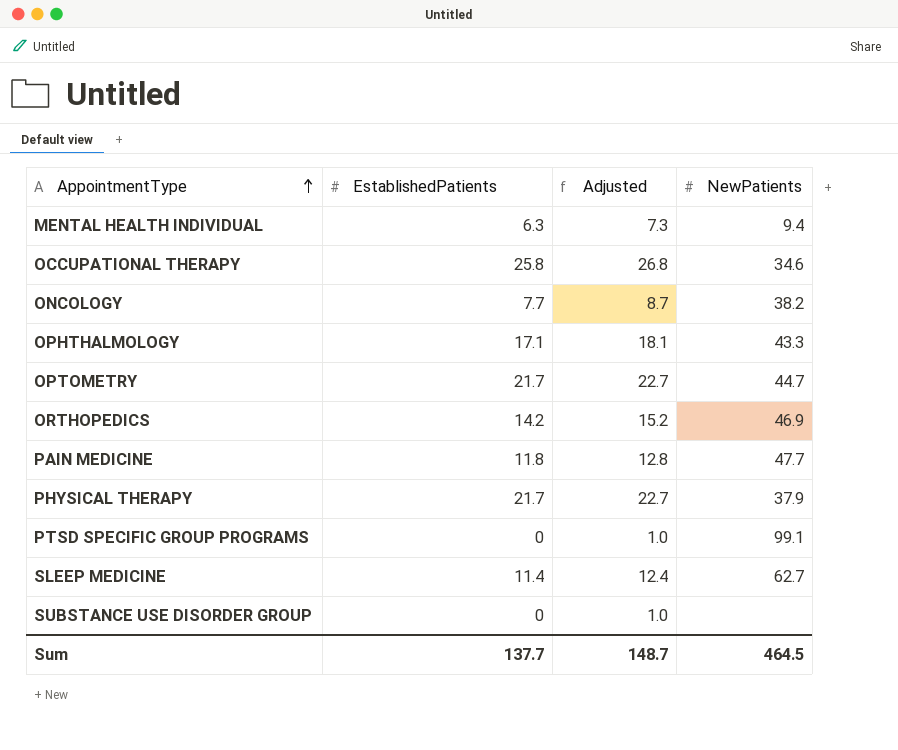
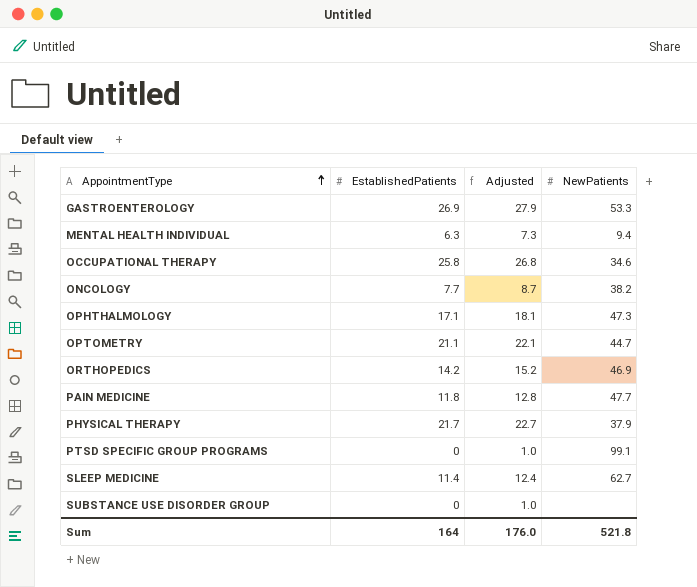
row GASTROENTEROLOGY: none -> 26.9 | 27.9 | 53.3
OPHTHALMOLOGY | NewPatients: 43.3 -> 47.3
OPTOMETRY | EstablishedPatients: 21.7 -> 21.1
OPTOMETRY | Adjusted: 22.7 -> 22.1
Sum | EstablishedPatients: 137.7 -> 164
Sum | Adjusted: 148.7 -> 176.0
Sum | NewPatients: 464.5 -> 521.8

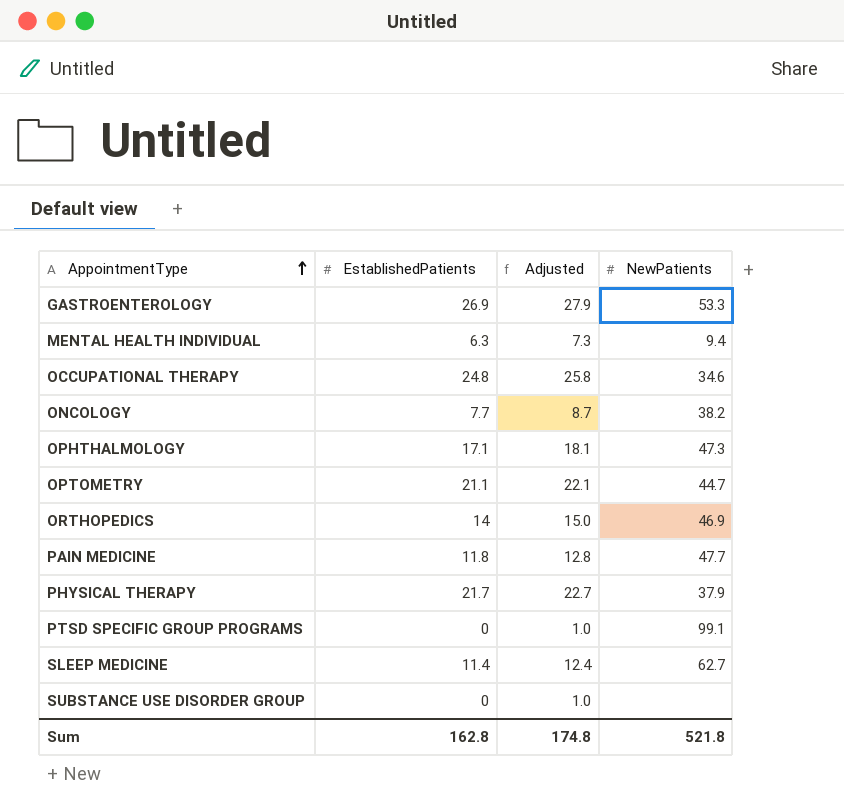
OCCUPATIONAL THERAPY | EstablishedPatients: 25.8 -> 24.8
OCCUPATIONAL THERAPY | Adjusted: 26.8 -> 25.8
ORTHOPEDICS | EstablishedPatients: 14.2 -> 14
ORTHOPEDICS | Adjusted: 15.2 -> 15.0
Sum | EstablishedPatients: 164 -> 162.8
Sum | Adjusted: 176.0 -> 174.8

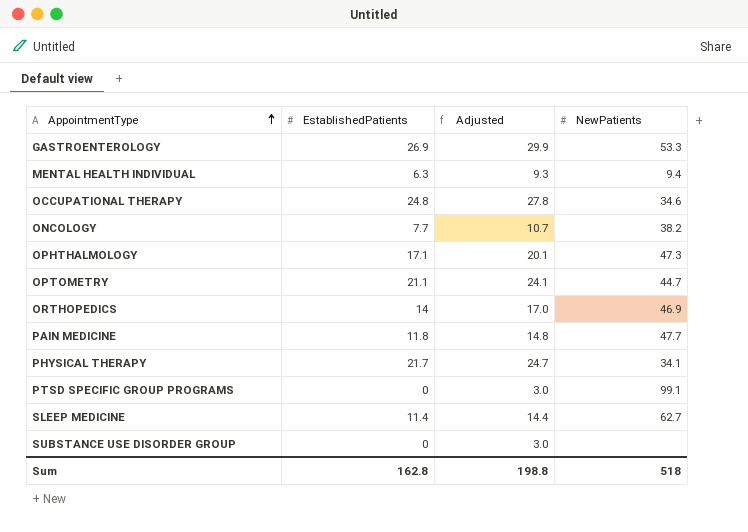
column Adjusted | formula: [EstablishedPatients] + 1 -> [EstablishedPatients] + 3
PHYSICAL THERAPY | NewPatients: 37.9 -> 34.1
Sum | Adjusted: 174.8 -> 198.8
Sum | NewPatients: 521.8 -> 518

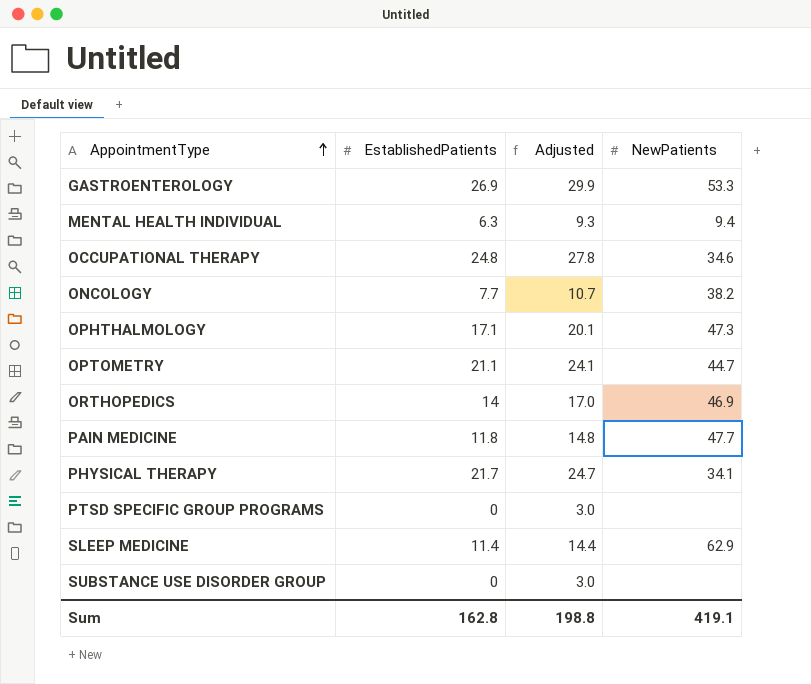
PTSD SPECIFIC GROUP PROGRAMS | NewPatients: 99.1 -> none
SLEEP MEDICINE | NewPatients: 62.7 -> 62.9
Sum | NewPatients: 518 -> 419.1

